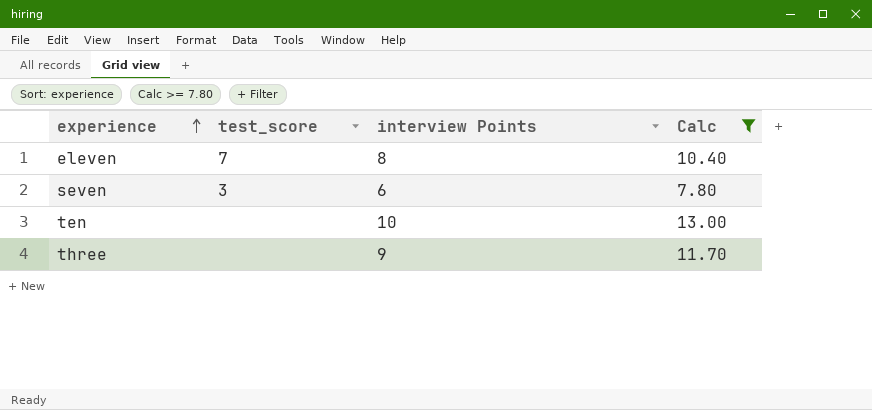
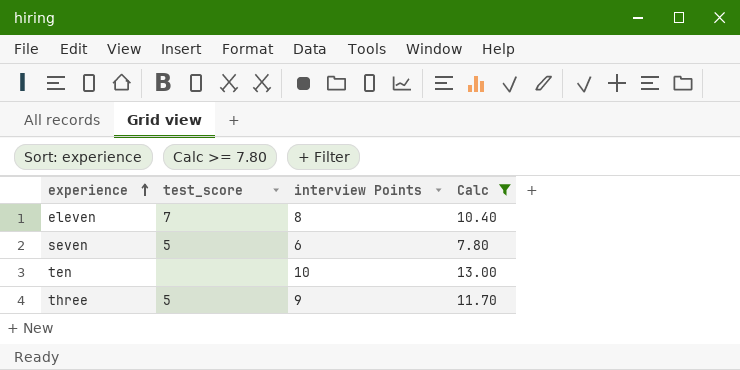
seven | test_score: 3 -> 5
three | test_score: none -> 5

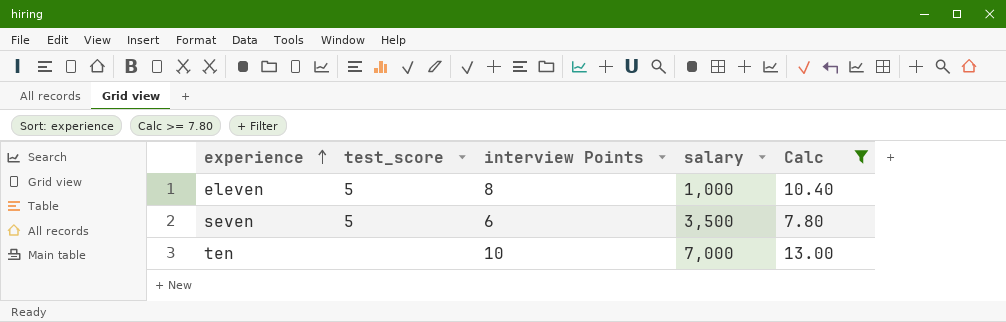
column salary | position: none -> 4
row three: 5 | 9 | 11.70 -> none
eleven | test_score: 7 -> 5

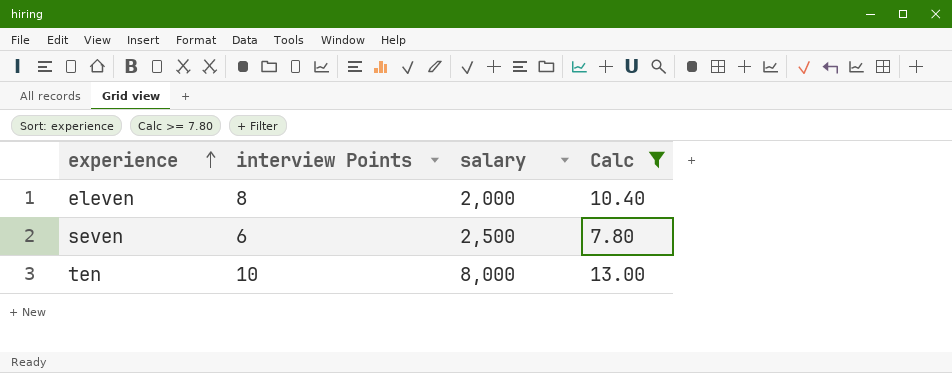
column test_score | position: 2 -> none
eleven | salary: 1,000 -> 2,000
seven | salary: 3,500 -> 2,500
ten | salary: 7,000 -> 8,000

